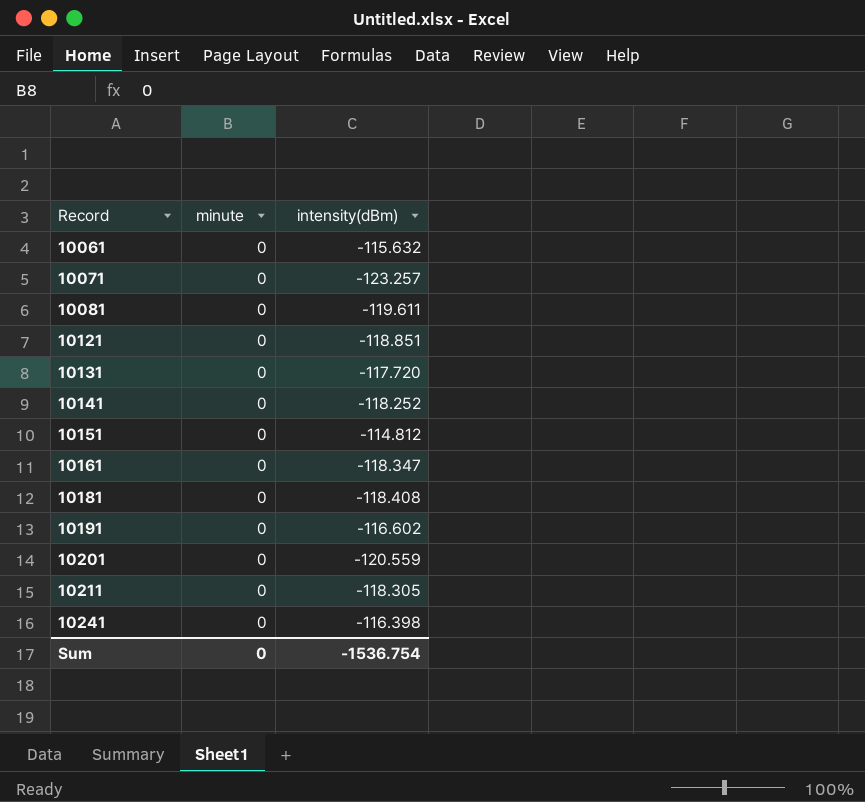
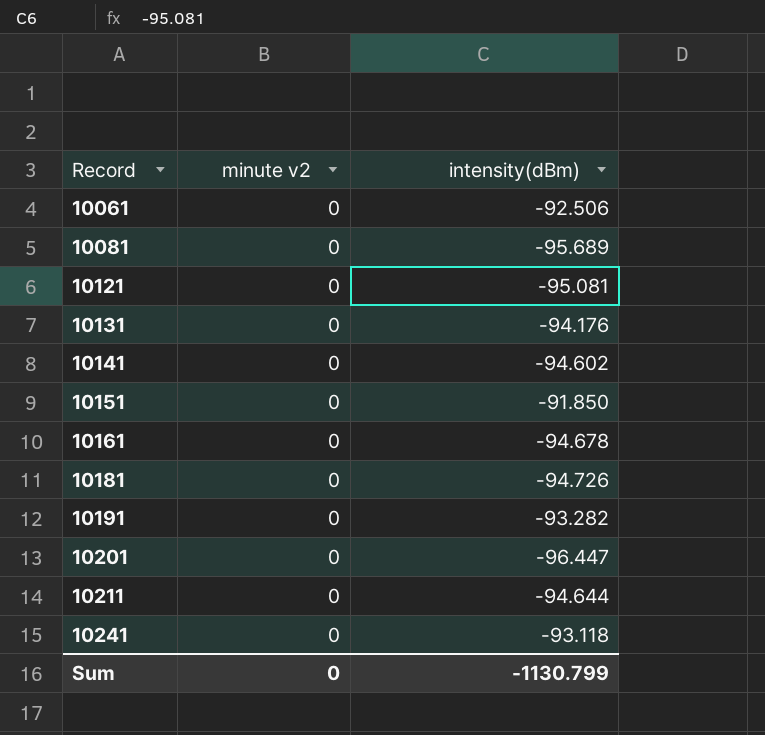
column name: minute -> minute v2
row 10071: 0 | -123.257 -> none
10061 | intensity(dBm): -115.632 -> -92.506
10081 | intensity(dBm): -119.611 -> -95.689
10121 | intensity(dBm): -118.851 -> -95.081
10131 | intensity(dBm): -117.720 -> -94.176
10141 | intensity(dBm): -118.252 -> -94.602
10151 | intensity(dBm): -114.812 -> -91.850
10161 | intensity(dBm): -118.347 -> -94.678
10181 | intensity(dBm): -118.408 -> -94.726
10191 | intensity(dBm): -116.602 -> -93.282
10201 | intensity(dBm): -120.559 -> -96.447
10211 | intensity(dBm): -118.305 -> -94.644
10241 | intensity(dBm): -116.398 -> -93.118
Sum | intensity(dBm): -1536.754 -> -1130.799

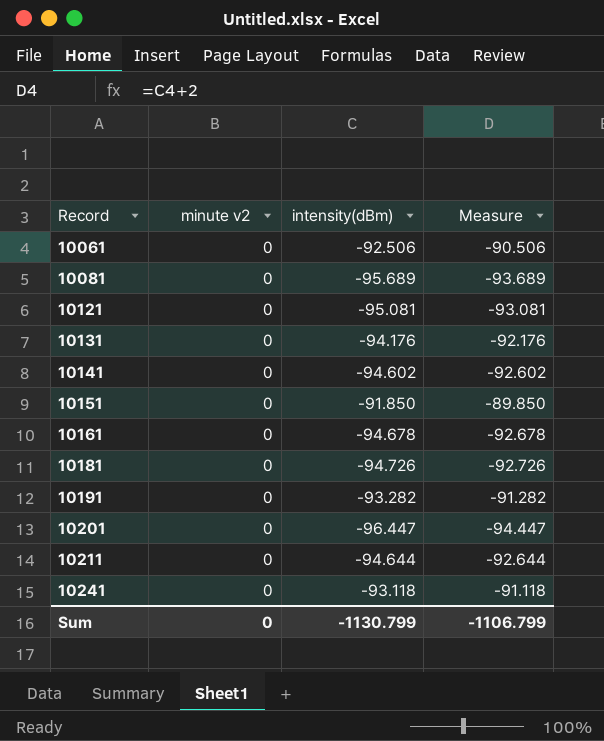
column Measure | formula: none -> [intensity(dBm)] + 2

